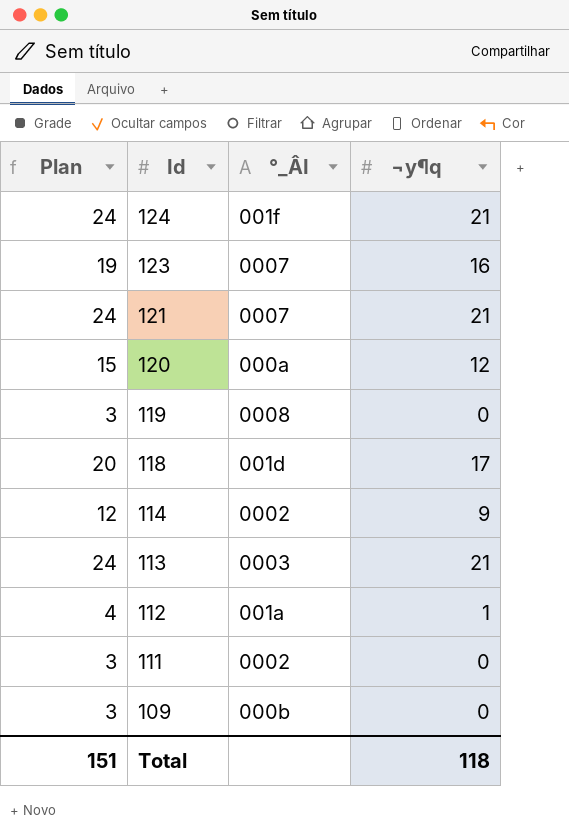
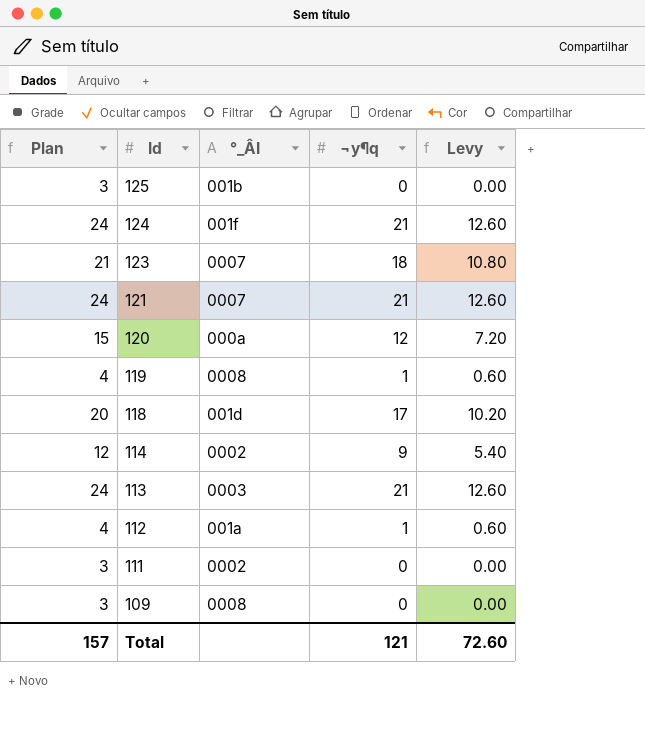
column Levy | formula: none -> [¬y¶q] * 0.6
row 125: none -> 3 | 001b | 0 | 0.00
123 | Plan: 19 -> 21
123 | ¬y¶q: 16 -> 18
119 | Plan: 3 -> 4
119 | ¬y¶q: 0 -> 1
109 | °_ÂI: 000b -> 0008
Total | Plan: 151 -> 157
Total | ¬y¶q: 118 -> 121

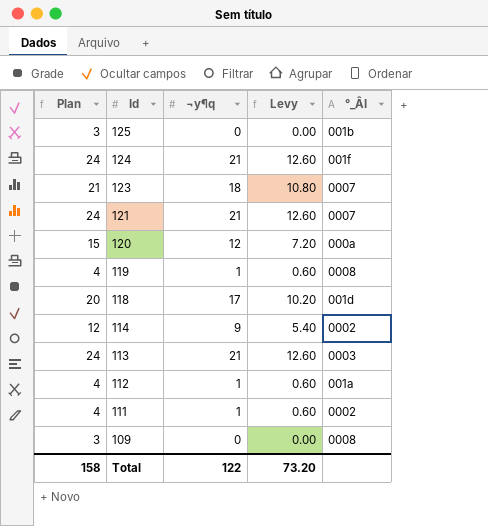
column °_ÂI | position: 3 -> 5
111 | Plan: 3 -> 4
111 | ¬y¶q: 0 -> 1
111 | Levy: 0.00 -> 0.60
Total | Plan: 157 -> 158
Total | ¬y¶q: 121 -> 122
Total | Levy: 72.60 -> 73.20

